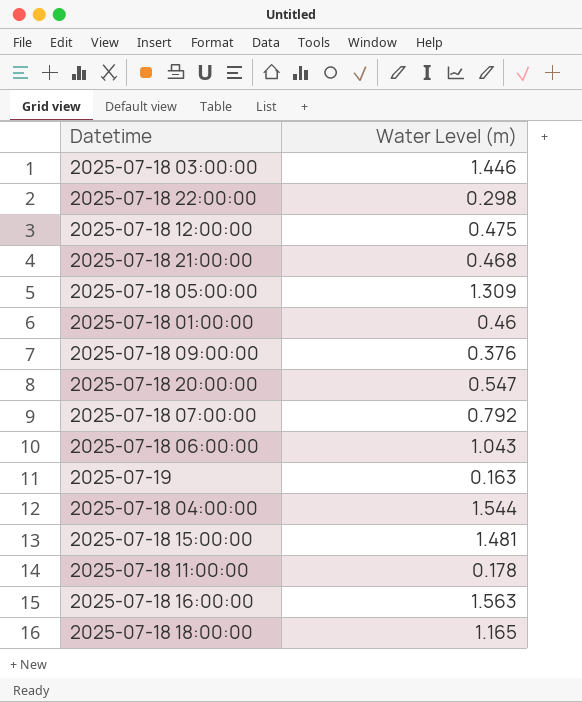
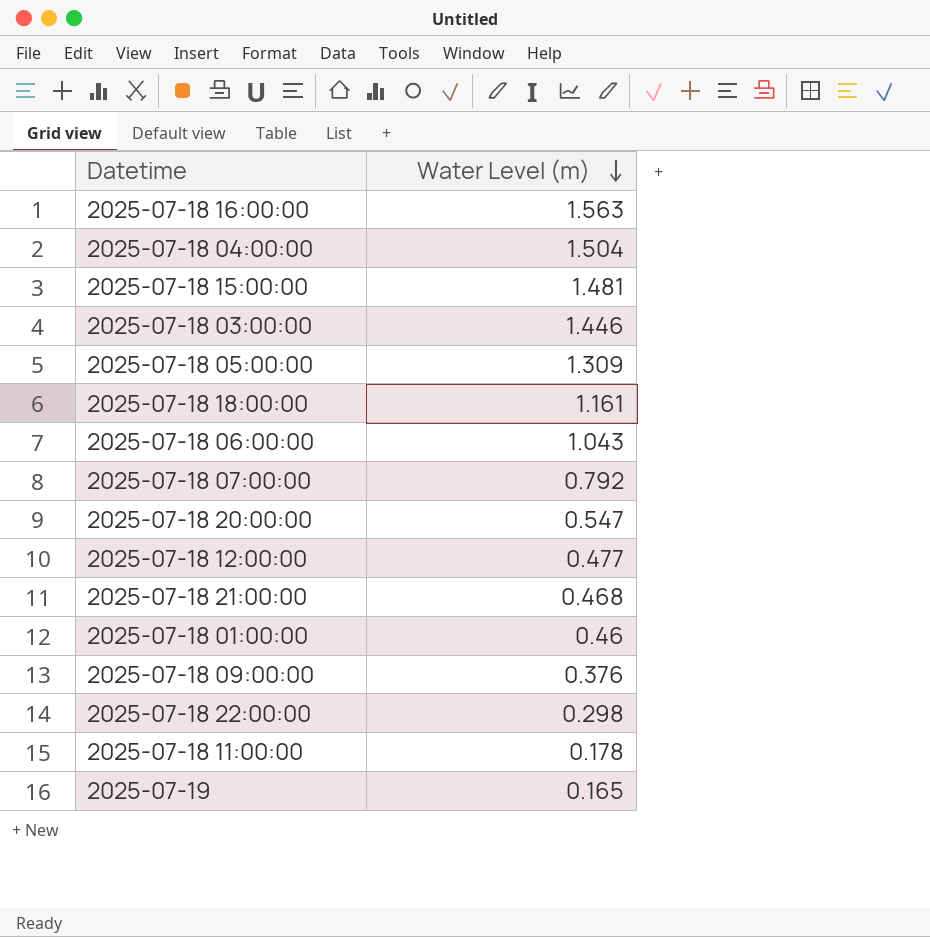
row order: none -> Water Level (m) descending
2025-07-18 04:00:00 | Water Level (m): 1.544 -> 1.504
2025-07-18 18:00:00 | Water Level (m): 1.165 -> 1.161
2025-07-18 12:00:00 | Water Level (m): 0.475 -> 0.477
2025-07-19 | Water Level (m): 0.163 -> 0.165

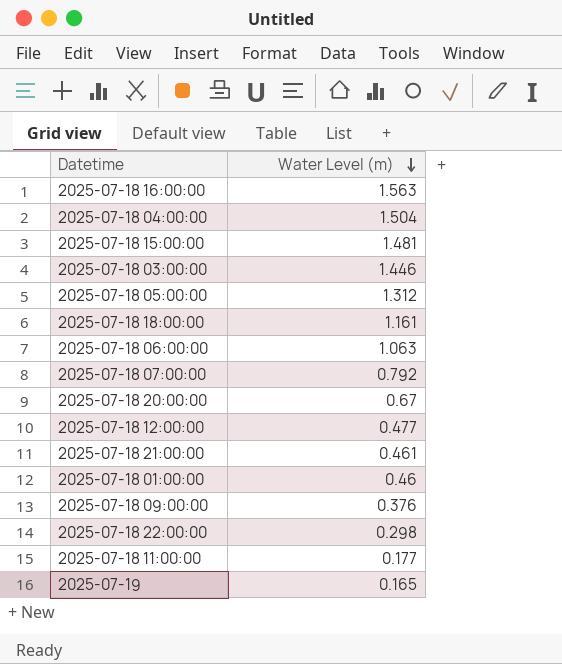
2025-07-18 05:00:00 | Water Level (m): 1.309 -> 1.312
2025-07-18 06:00:00 | Water Level (m): 1.043 -> 1.063
2025-07-18 20:00:00 | Water Level (m): 0.547 -> 0.67
2025-07-18 21:00:00 | Water Level (m): 0.468 -> 0.461
2025-07-18 11:00:00 | Water Level (m): 0.178 -> 0.177

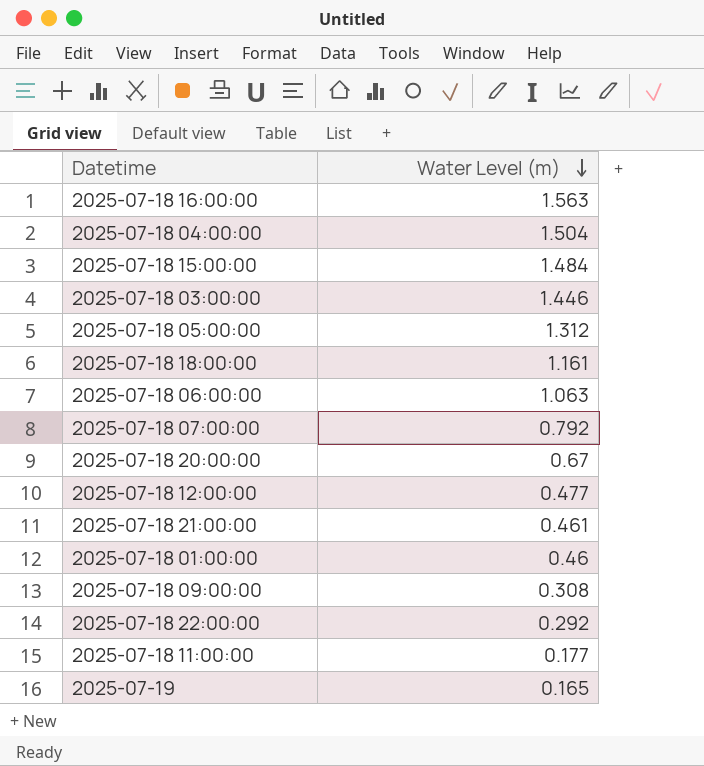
2025-07-18 15:00:00 | Water Level (m): 1.481 -> 1.484
2025-07-18 09:00:00 | Water Level (m): 0.376 -> 0.308
2025-07-18 22:00:00 | Water Level (m): 0.298 -> 0.292

